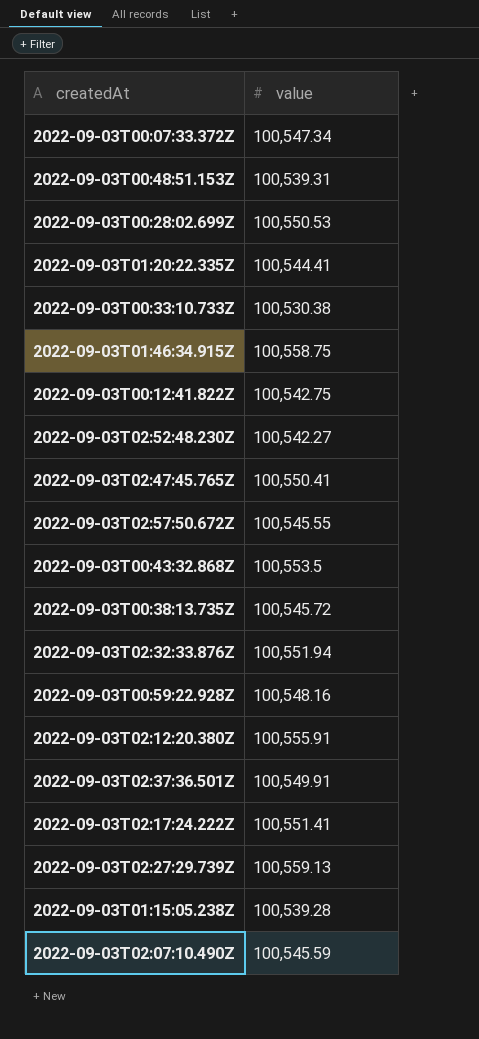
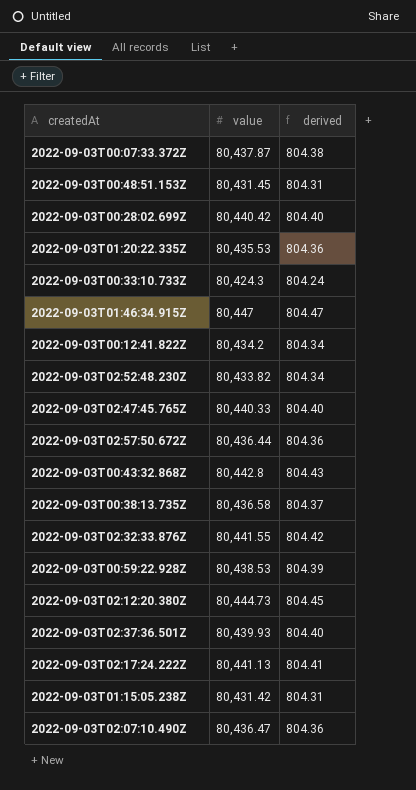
column derived | formula: none -> [value] * 0.01
row 2022-09-03T02:27:29.739Z: 100,559.13 -> none
2022-09-03T00:07:33.372Z | value: 100,547.34 -> 80,437.87
2022-09-03T00:48:51.153Z | value: 100,539.31 -> 80,431.45
2022-09-03T00:28:02.699Z | value: 100,550.53 -> 80,440.42
2022-09-03T01:20:22.335Z | value: 100,544.41 -> 80,435.53
2022-09-03T00:33:10.733Z | value: 100,530.38 -> 80,424.3
2022-09-03T01:46:34.915Z | value: 100,558.75 -> 80,447
2022-09-03T00:12:41.822Z | value: 100,542.75 -> 80,434.2
2022-09-03T02:52:48.230Z | value: 100,542.27 -> 80,433.82
2022-09-03T02:47:45.765Z | value: 100,550.41 -> 80,440.33
2022-09-03T02:57:50.672Z | value: 100,545.55 -> 80,436.44
2022-09-03T00:43:32.868Z | value: 100,553.5 -> 80,442.8
2022-09-03T00:38:13.735Z | value: 100,545.72 -> 80,436.58
2022-09-03T02:32:33.876Z | value: 100,551.94 -> 80,441.55
2022-09-03T00:59:22.928Z | value: 100,548.16 -> 80,438.53
2022-09-03T02:12:20.380Z | value: 100,555.91 -> 80,444.73
2022-09-03T02:37:36.501Z | value: 100,549.91 -> 80,439.93
2022-09-03T02:17:24.222Z | value: 100,551.41 -> 80,441.13
2022-09-03T01:15:05.238Z | value: 100,539.28 -> 80,431.42
2022-09-03T02:07:10.490Z | value: 100,545.59 -> 80,436.47

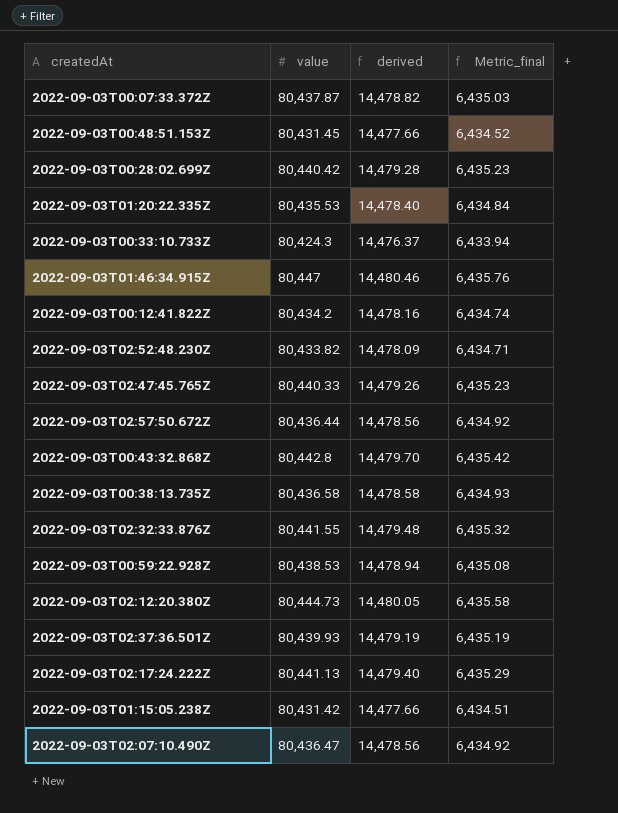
column derived | formula: [value] * 0.01 -> [value] * 0.18
column Metric_final | formula: none -> [value] * 0.08

